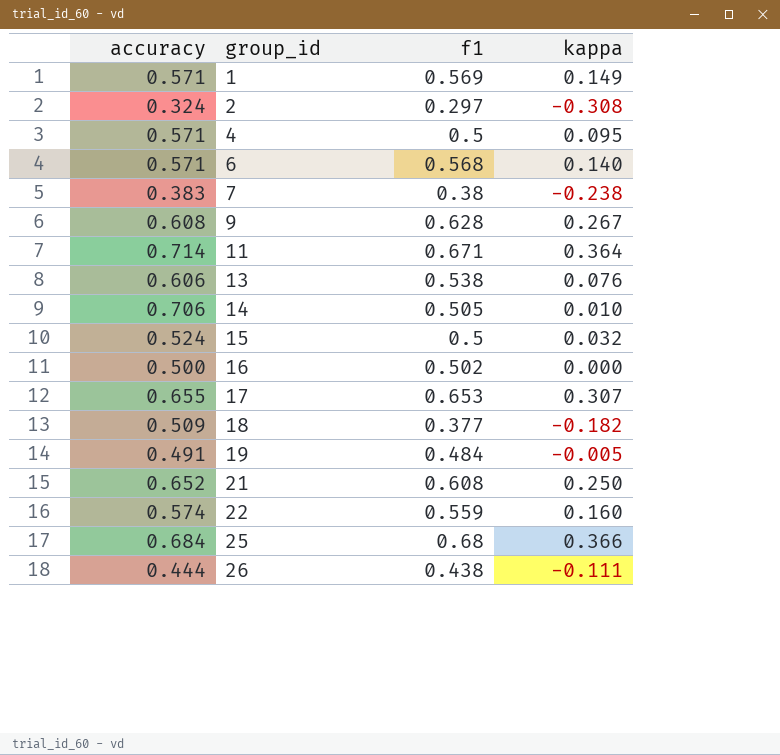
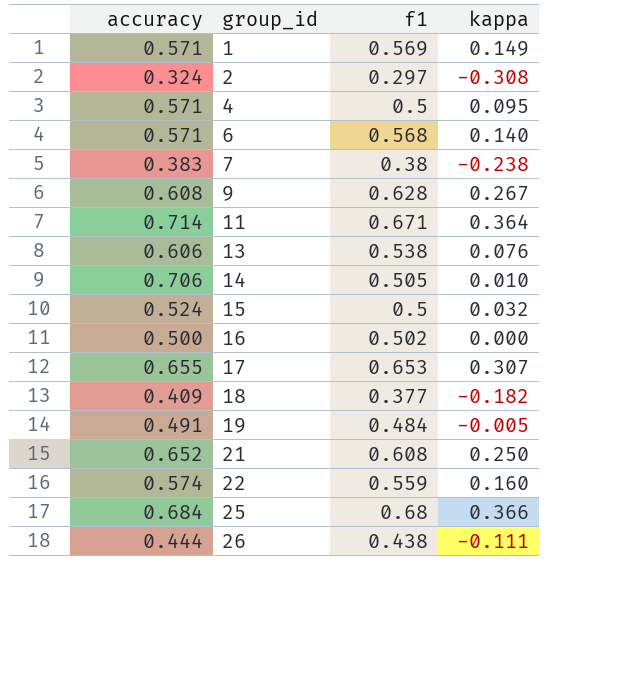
18 | accuracy: 0.509 -> 0.409

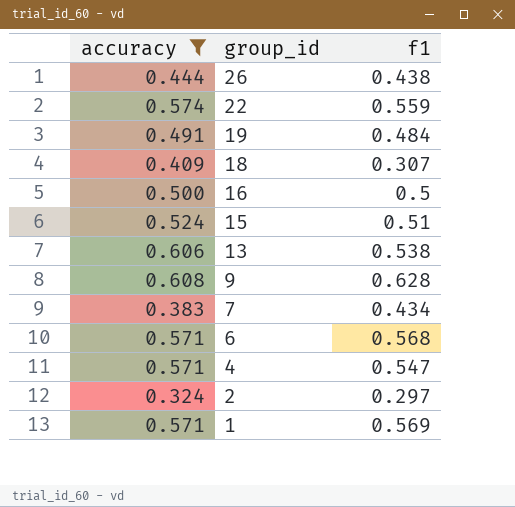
filter: none -> accuracy <= 0.608
row order: group_id ascending -> group_id descending
column kappa | position: 4 -> none
18 | f1: 0.377 -> 0.307
16 | f1: 0.502 -> 0.5
15 | f1: 0.5 -> 0.51
7 | f1: 0.38 -> 0.434
4 | f1: 0.5 -> 0.547

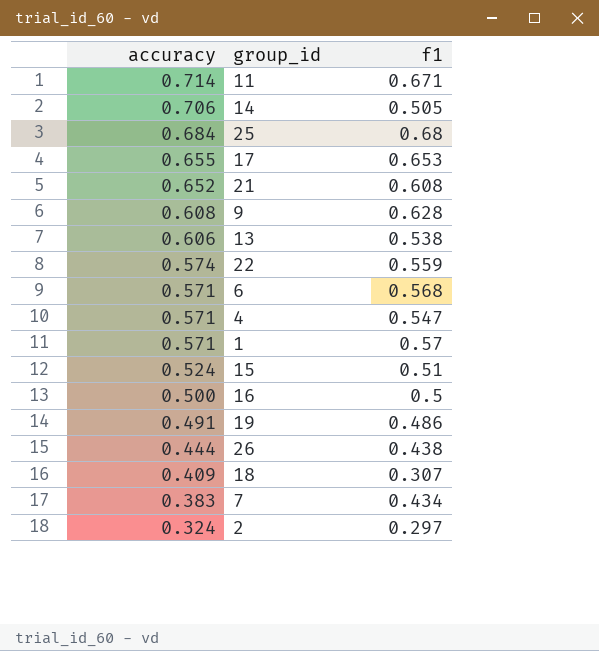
filter: accuracy <= 0.608 -> none
row order: group_id descending -> accuracy descending
1 | f1: 0.569 -> 0.57
19 | f1: 0.484 -> 0.486

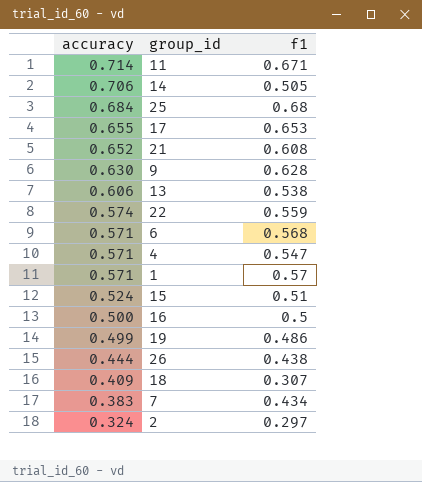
9 | accuracy: 0.608 -> 0.630
19 | accuracy: 0.491 -> 0.499

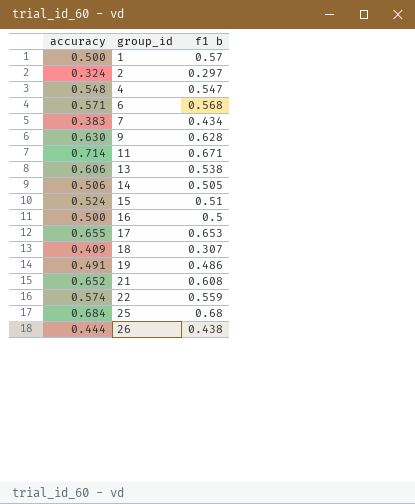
row order: accuracy descending -> group_id ascending
column name: f1 -> f1 b
1 | accuracy: 0.571 -> 0.500
4 | accuracy: 0.571 -> 0.548
14 | accuracy: 0.706 -> 0.506
19 | accuracy: 0.499 -> 0.491

